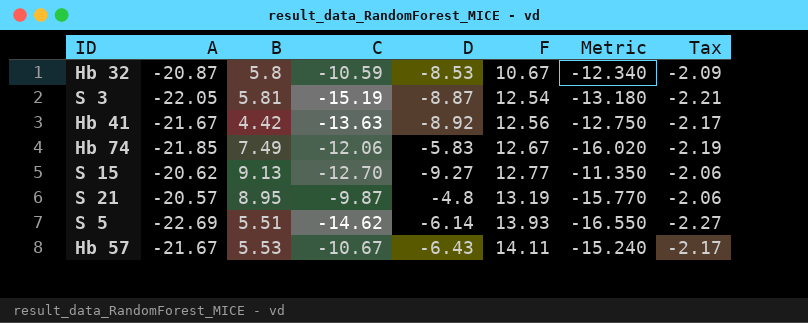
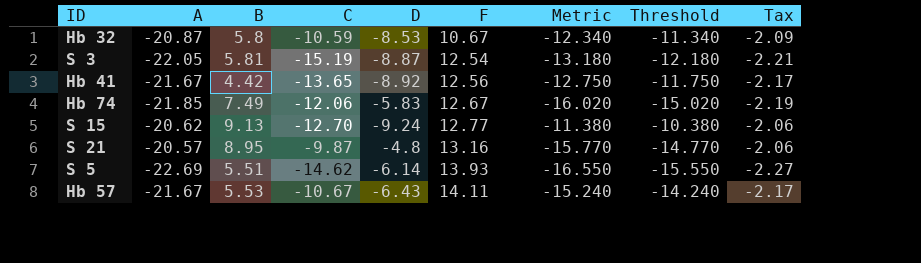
column Threshold | formula: none -> [Metric] + 1
Hb 41 | C: -13.63 -> -13.65
S 15 | D: -9.27 -> -9.24
S 15 | Metric: -11.350 -> -11.380
S 21 | F: 13.19 -> 13.16

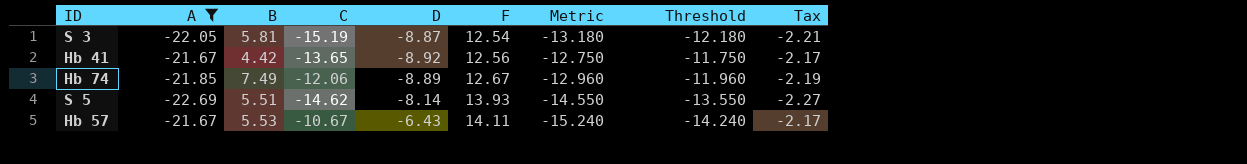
filter: none -> A <= -21.67
Hb 74 | D: -5.83 -> -8.89
Hb 74 | Metric: -16.020 -> -12.960
Hb 74 | Threshold: -15.020 -> -11.960
S 5 | D: -6.14 -> -8.14
S 5 | Metric: -16.550 -> -14.550
S 5 | Threshold: -15.550 -> -13.550

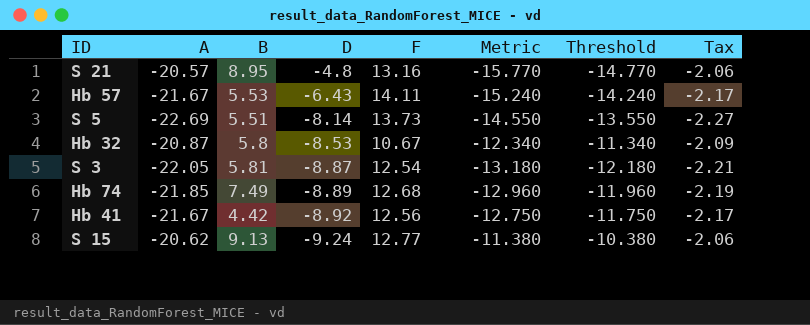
filter: A <= -21.67 -> none
row order: F ascending -> D descending
column C | position: 4 -> none
S 5 | F: 13.93 -> 13.73
Hb 74 | F: 12.67 -> 12.68

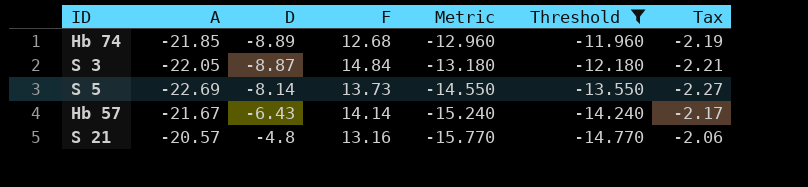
filter: none -> Threshold <= -11.960
row order: D descending -> D ascending
column B | position: 3 -> none
S 3 | F: 12.54 -> 14.84
Hb 57 | F: 14.11 -> 14.14

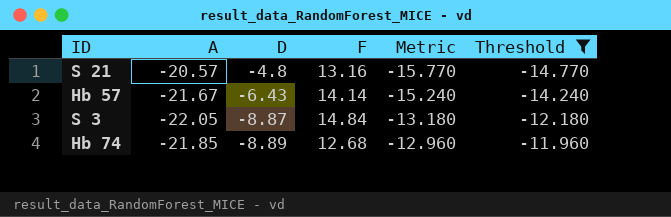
row order: D ascending -> D descending
column Tax | formula: [A] * 0.1 -> none
row S 5: -22.69 | -8.14 | 13.73 | -14.550 | -13.550 | -2.27 -> none

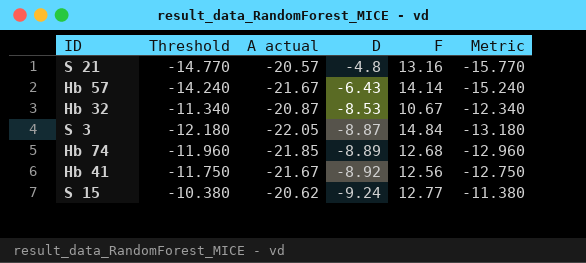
filter: Threshold <= -11.960 -> none
column Threshold | position: 6 -> 2
column name: A -> A actual

